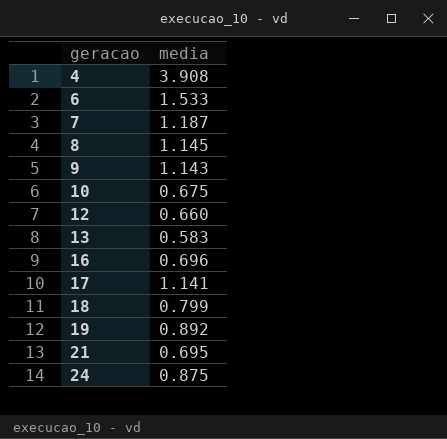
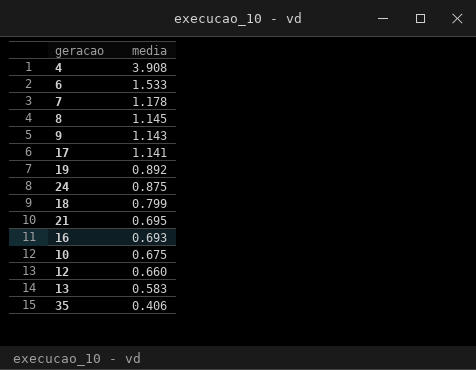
row order: geracao ascending -> media descending
7 | media: 1.187 -> 1.178
16 | media: 0.696 -> 0.693
row 35: none -> 0.406

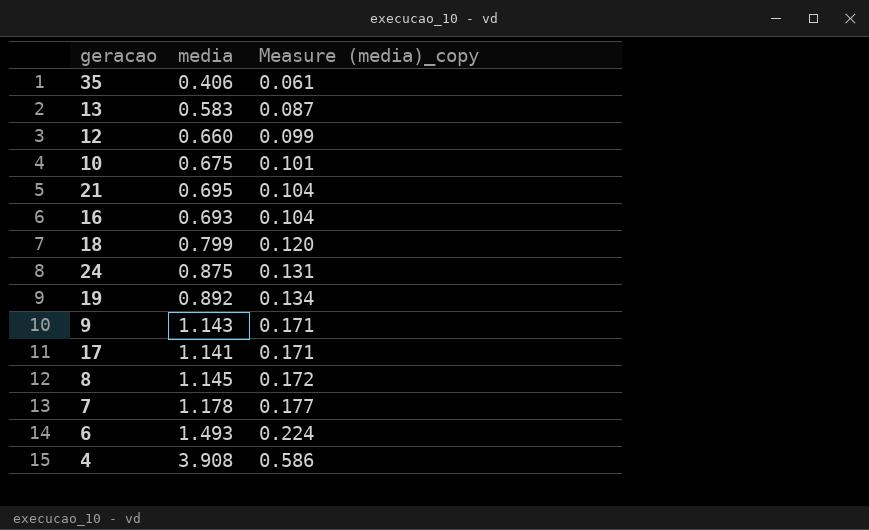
row order: media descending -> Measure (media)_copy ascending
column Measure (media)_copy | formula: none -> [media] * 0.15
6 | media: 1.533 -> 1.493

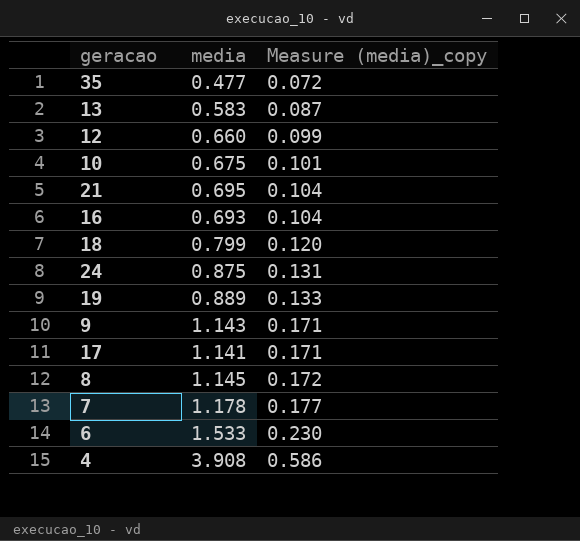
35 | media: 0.406 -> 0.477
35 | Measure (media)_copy: 0.061 -> 0.072
19 | media: 0.892 -> 0.889
19 | Measure (media)_copy: 0.134 -> 0.133
6 | media: 1.493 -> 1.533
6 | Measure (media)_copy: 0.224 -> 0.230

